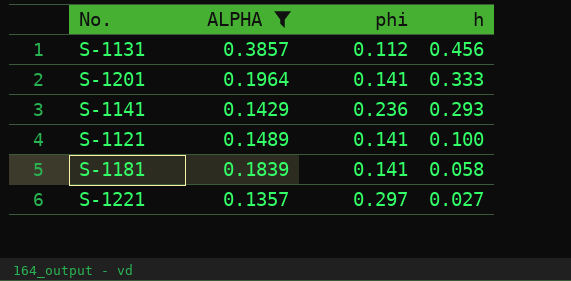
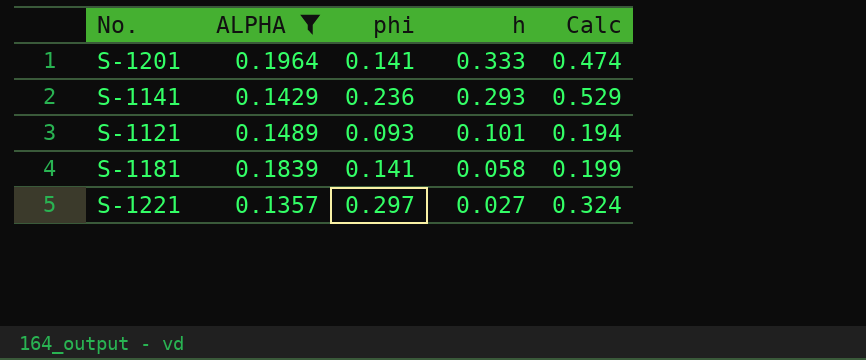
column Calc | formula: none -> [phi] + [h]
row S-1131: 0.3857 | 0.112 | 0.456 -> none
S-1121 | phi: 0.141 -> 0.093
S-1121 | h: 0.100 -> 0.101

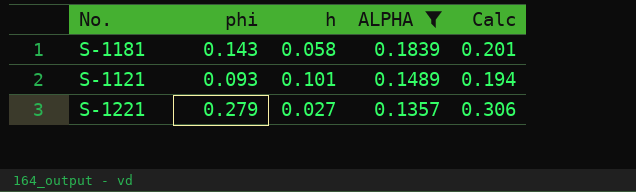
row order: h descending -> ALPHA descending
column ALPHA | position: 2 -> 4
row S-1201: 0.1964 | 0.141 | 0.333 | 0.474 -> none
row S-1141: 0.1429 | 0.236 | 0.293 | 0.529 -> none
S-1181 | phi: 0.141 -> 0.143
S-1181 | Calc: 0.199 -> 0.201
S-1221 | phi: 0.297 -> 0.279
S-1221 | Calc: 0.324 -> 0.306

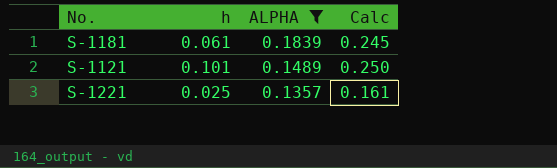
column phi | position: 2 -> none
column Calc | formula: [phi] + [h] -> [h] + [ALPHA]
S-1181 | h: 0.058 -> 0.061
S-1221 | h: 0.027 -> 0.025

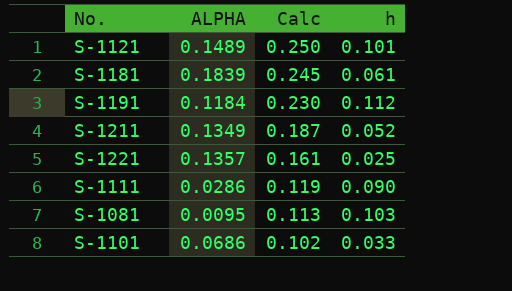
filter: ALPHA >= 0.1357 -> none
row order: ALPHA descending -> Calc descending
column h | position: 2 -> 4

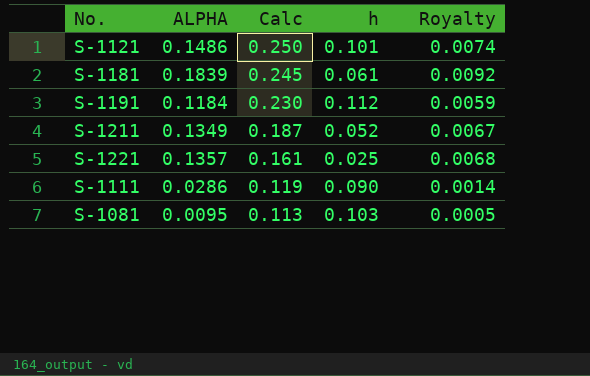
column Royalty | formula: none -> [ALPHA] * 0.05
row S-1101: 0.0686 | 0.102 | 0.033 -> none
S-1121 | ALPHA: 0.1489 -> 0.1486

